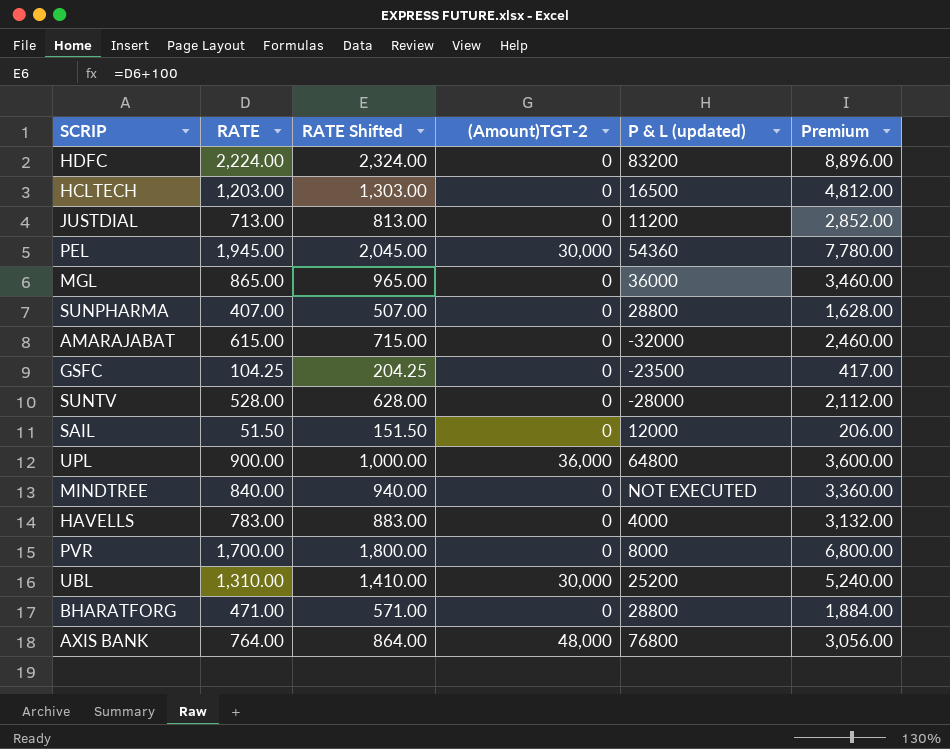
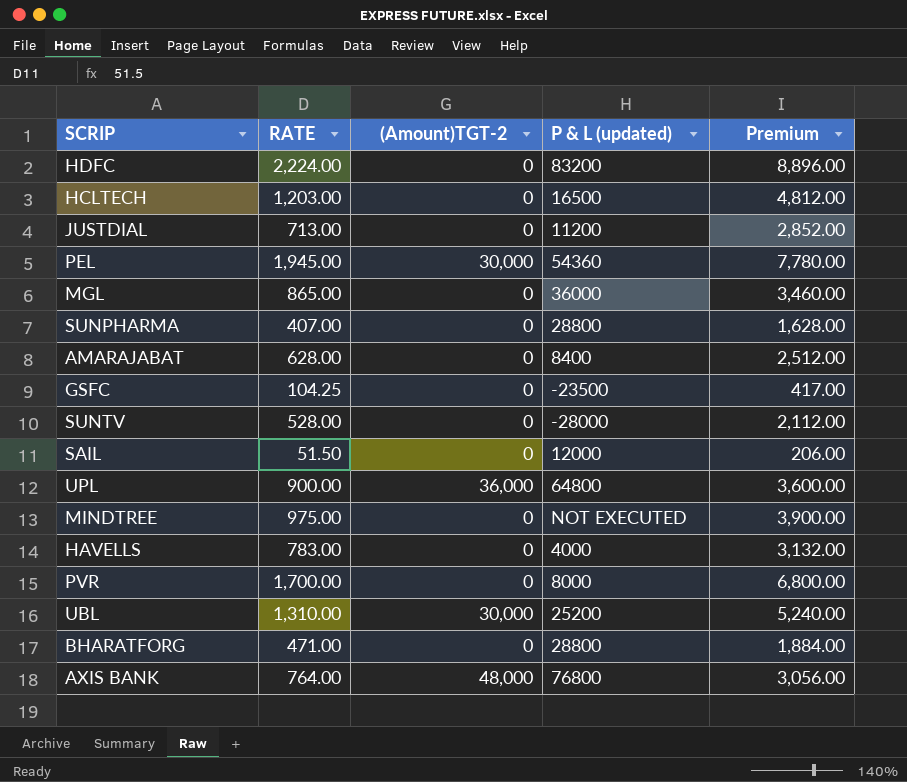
column RATE Shifted | formula: [RATE] + 100 -> none
AMARAJABAT | RATE: 615.00 -> 628.00
AMARAJABAT | P & L (updated): -32000 -> 8400
AMARAJABAT | Premium: 2,460.00 -> 2,512.00
MINDTREE | RATE: 840.00 -> 975.00
MINDTREE | Premium: 3,360.00 -> 3,900.00

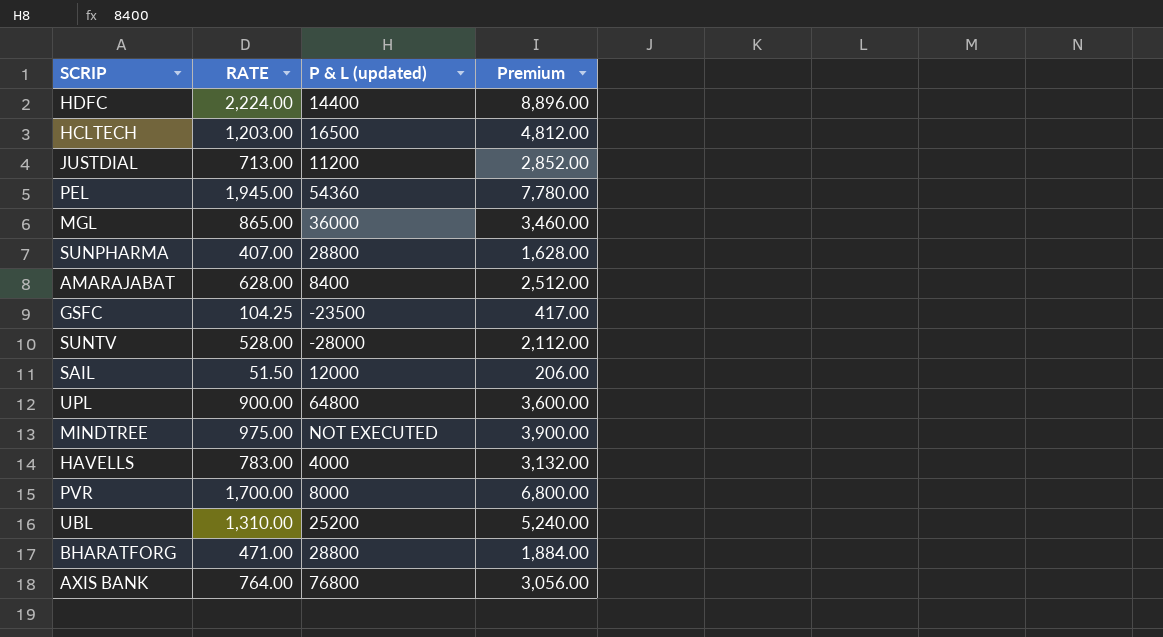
column (Amount)TGT-2 | position: 3 -> none
HDFC | P & L (updated): 83200 -> 14400

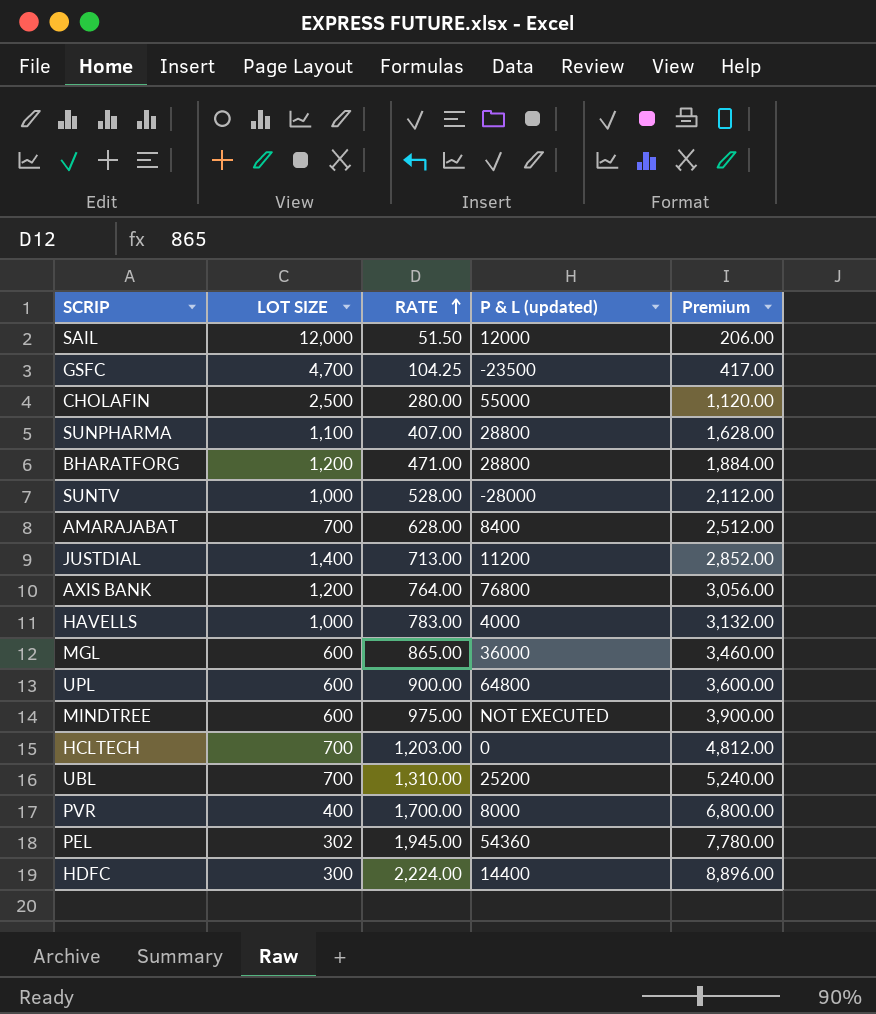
row order: none -> RATE ascending
column LOT SIZE | position: none -> 2
row CHOLAFIN: none -> 2,500 | 280.00 | 55000 | 1,120.00
HCLTECH | P & L (updated): 16500 -> 0

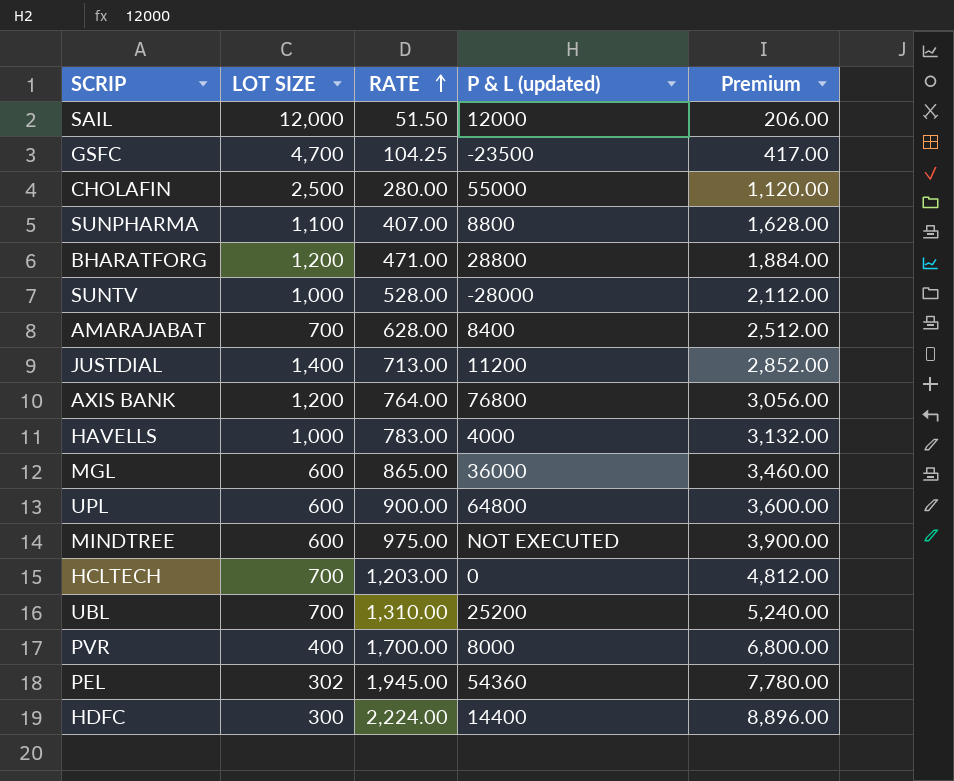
SUNPHARMA | P & L (updated): 28800 -> 8800

